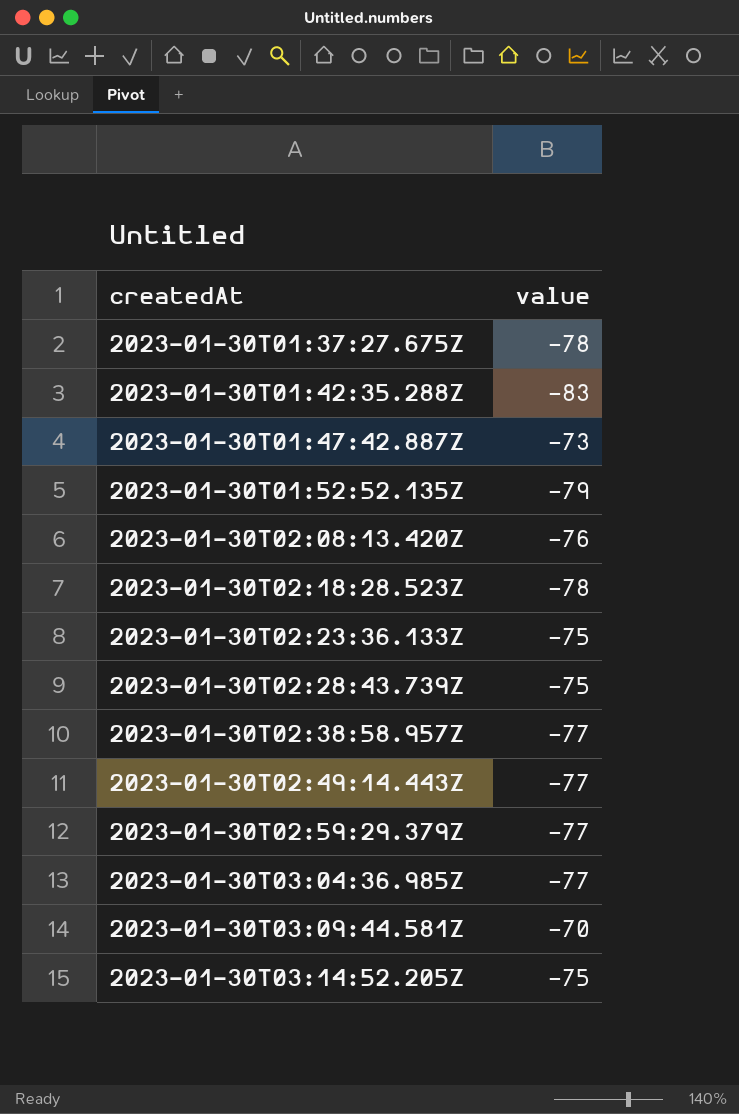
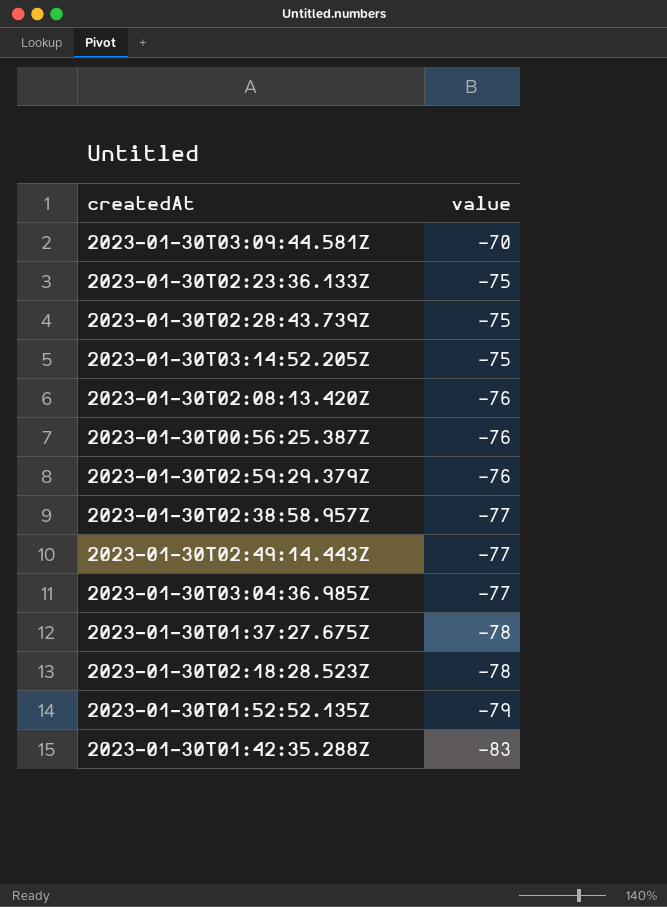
row order: createdAt ascending -> value descending
row 2023-01-30T01:47:42.887Z: -73 -> none
row 2023-01-30T00:56:25.387Z: none -> -76
2023-01-30T02:59:29.379Z | value: -77 -> -76

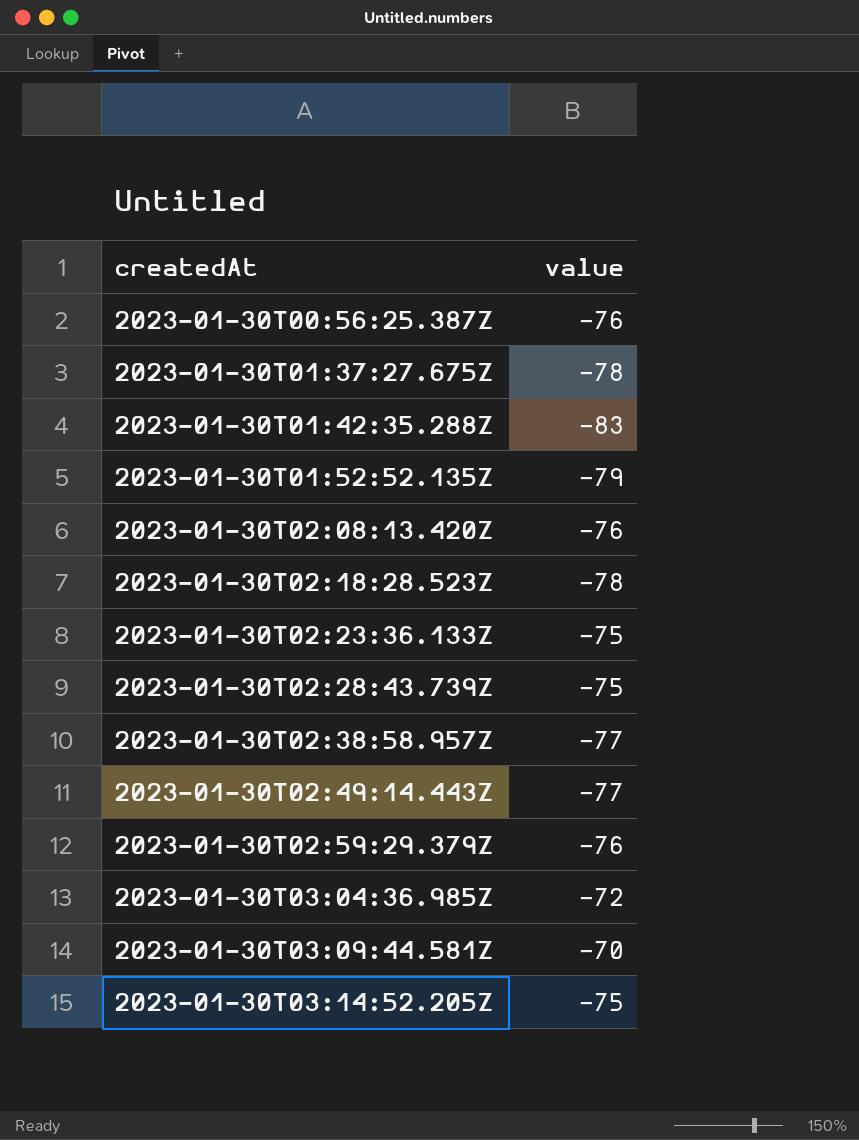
row order: value descending -> createdAt ascending
2023-01-30T03:04:36.985Z | value: -77 -> -72

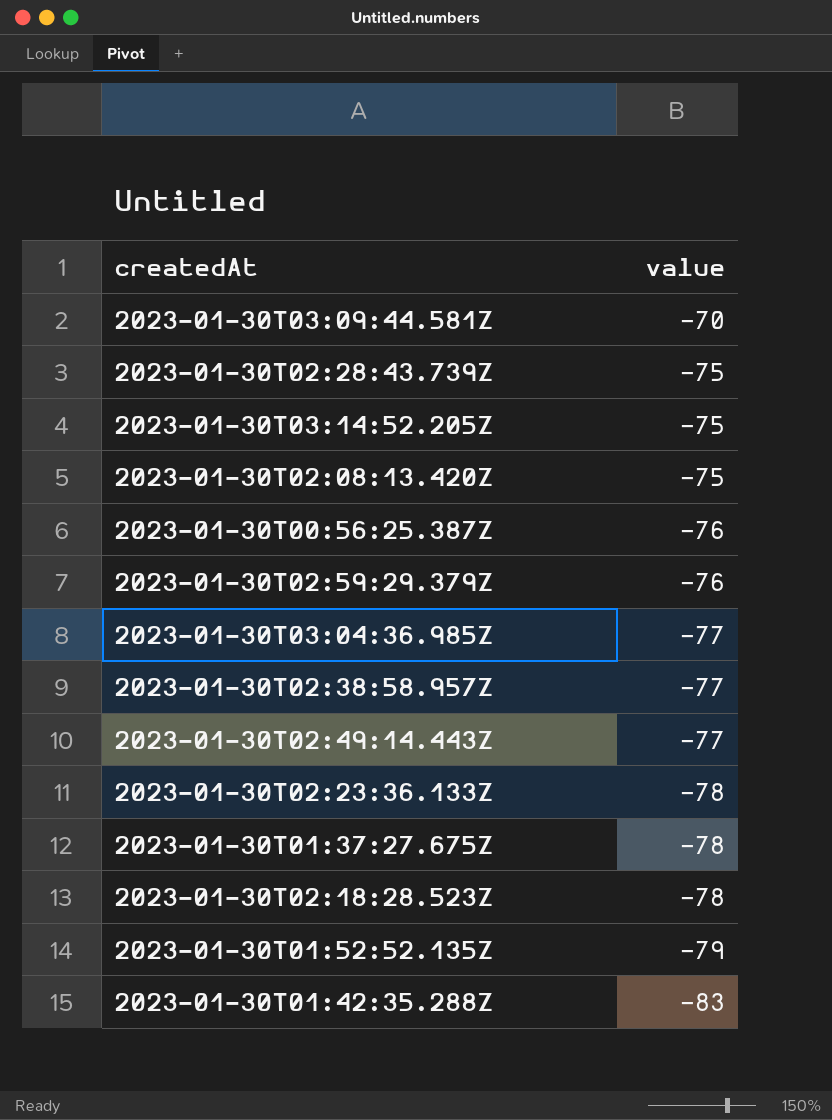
row order: createdAt ascending -> value descending
2023-01-30T02:08:13.420Z | value: -76 -> -75
2023-01-30T03:04:36.985Z | value: -72 -> -77
2023-01-30T02:23:36.133Z | value: -75 -> -78

